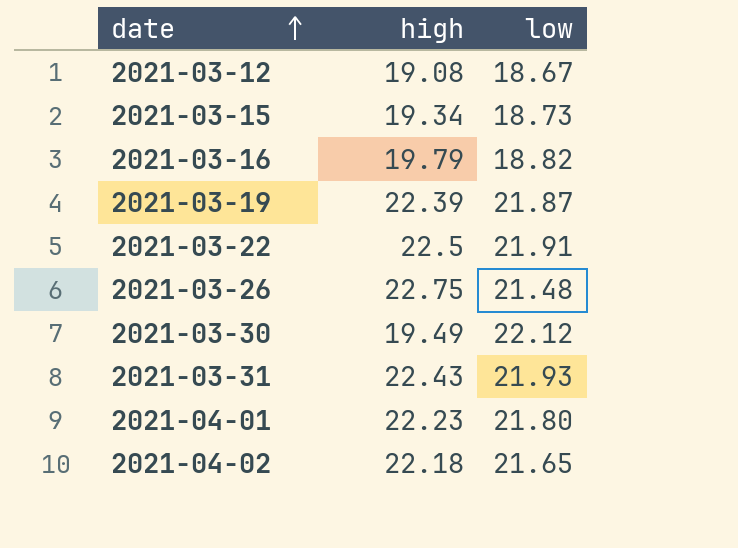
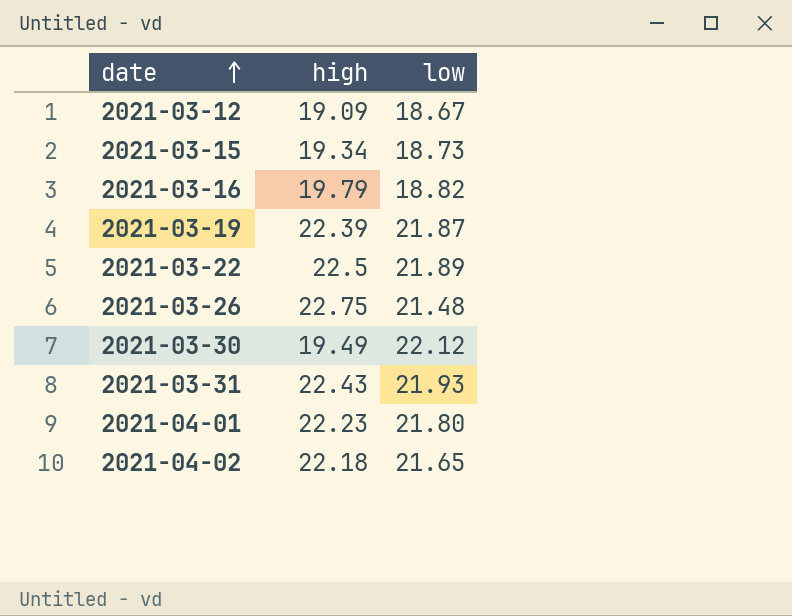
2021-03-12 | high: 19.08 -> 19.09
2021-03-22 | low: 21.91 -> 21.89

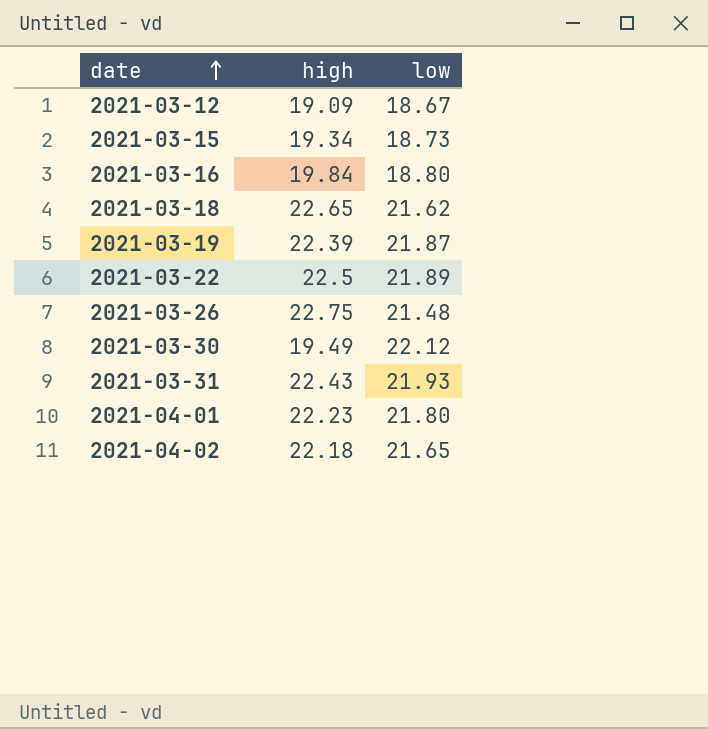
2021-03-16 | high: 19.79 -> 19.84
2021-03-16 | low: 18.82 -> 18.80
row 2021-03-18: none -> 22.65 | 21.62

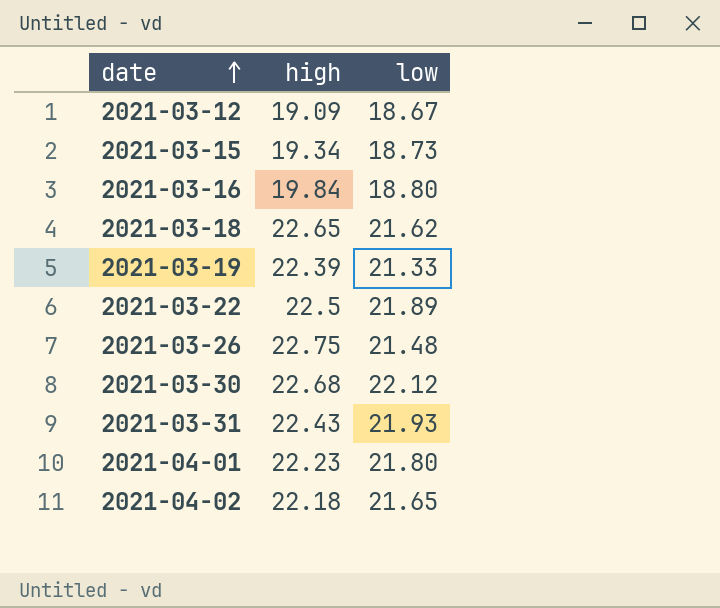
2021-03-19 | low: 21.87 -> 21.33
2021-03-30 | high: 19.49 -> 22.68

